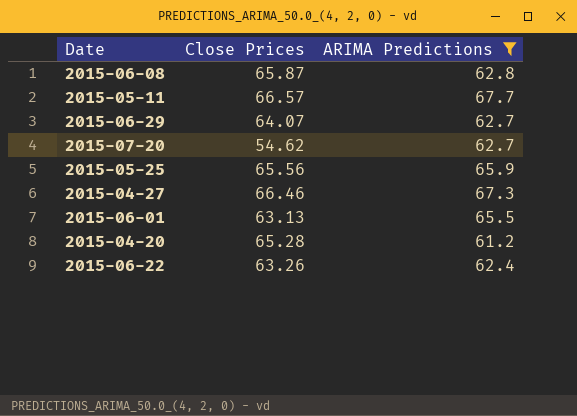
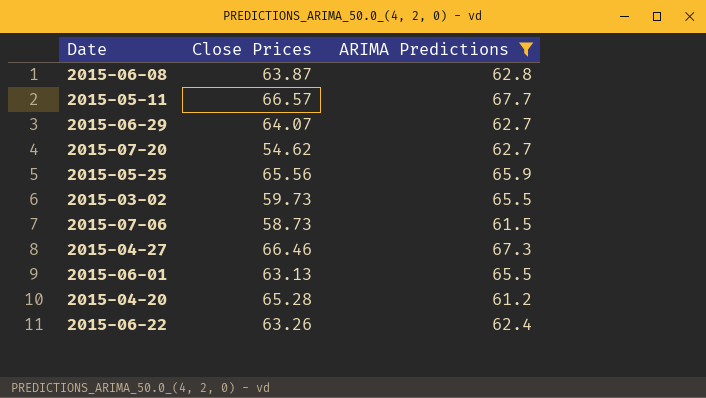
2015-06-08 | Close Prices: 65.87 -> 63.87
row 2015-03-02: none -> 59.73 | 65.5
row 2015-07-06: none -> 58.73 | 61.5

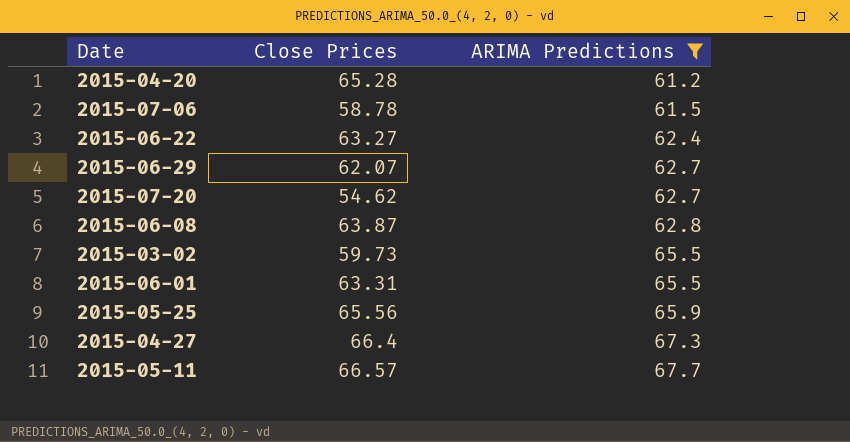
row order: none -> ARIMA Predictions ascending
2015-07-06 | Close Prices: 58.73 -> 58.78
2015-06-22 | Close Prices: 63.26 -> 63.27
2015-06-29 | Close Prices: 64.07 -> 62.07
2015-06-01 | Close Prices: 63.13 -> 63.31
2015-04-27 | Close Prices: 66.46 -> 66.4

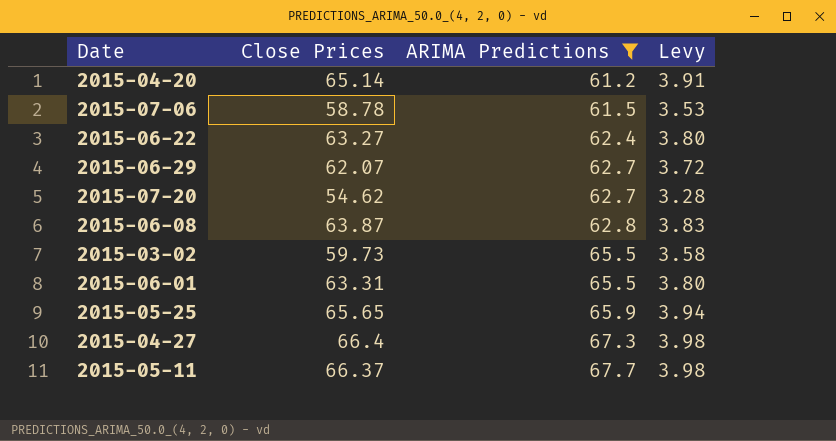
column Levy | formula: none -> [Close Prices] * 0.06
2015-04-20 | Close Prices: 65.28 -> 65.14
2015-05-25 | Close Prices: 65.56 -> 65.65
2015-05-11 | Close Prices: 66.57 -> 66.37

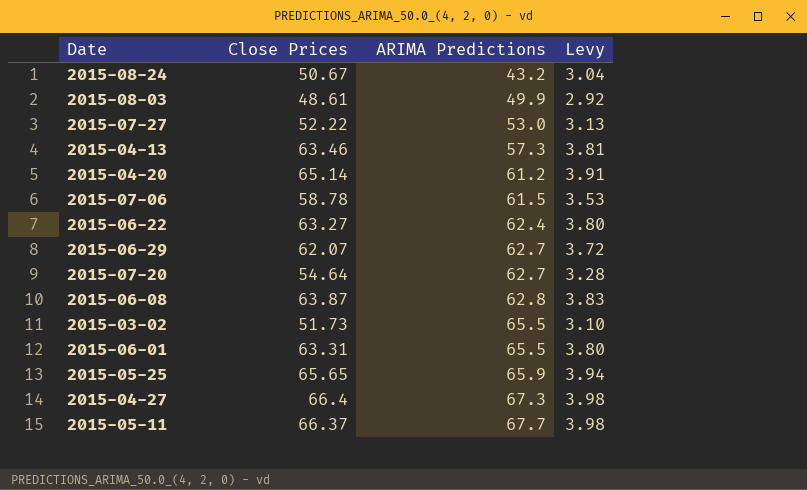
filter: ARIMA Predictions >= 61.2 -> none
2015-07-20 | Close Prices: 54.62 -> 54.64
2015-03-02 | Close Prices: 59.73 -> 51.73
2015-03-02 | Levy: 3.58 -> 3.10

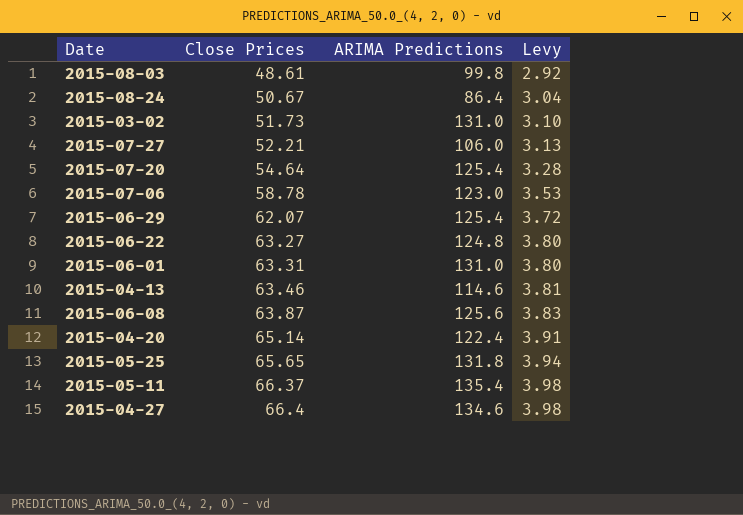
row order: ARIMA Predictions ascending -> Close Prices ascending
2015-08-03 | ARIMA Predictions: 49.9 -> 99.8
2015-08-24 | ARIMA Predictions: 43.2 -> 86.4
2015-03-02 | ARIMA Predictions: 65.5 -> 131.0
2015-07-27 | Close Prices: 52.22 -> 52.21
2015-07-27 | ARIMA Predictions: 53.0 -> 106.0
2015-07-20 | ARIMA Predictions: 62.7 -> 125.4
2015-07-06 | ARIMA Predictions: 61.5 -> 123.0
2015-06-29 | ARIMA Predictions: 62.7 -> 125.4
2015-06-22 | ARIMA Predictions: 62.4 -> 124.8
2015-06-01 | ARIMA Predictions: 65.5 -> 131.0
2015-04-13 | ARIMA Predictions: 57.3 -> 114.6
2015-06-08 | ARIMA Predictions: 62.8 -> 125.6
2015-04-20 | ARIMA Predictions: 61.2 -> 122.4
2015-05-25 | ARIMA Predictions: 65.9 -> 131.8
2015-05-11 | ARIMA Predictions: 67.7 -> 135.4
2015-04-27 | ARIMA Predictions: 67.3 -> 134.6

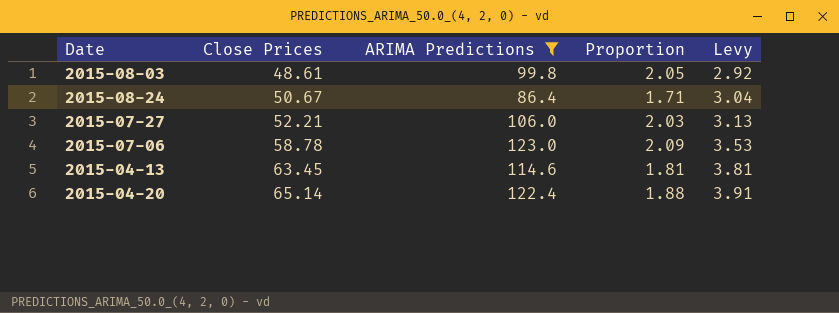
filter: none -> ARIMA Predictions <= 123.0
column Proportion | formula: none -> [ARIMA Predictions] / [Close Prices]
2015-04-13 | Close Prices: 63.46 -> 63.45

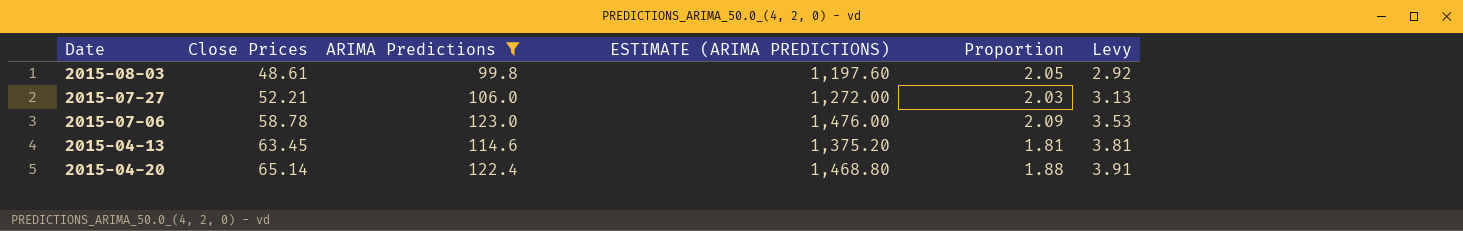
column ESTIMATE (ARIMA PREDICTIONS) | formula: none -> [ARIMA Predictions] * 12
row 2015-08-24: 50.67 | 86.4 | 1.71 | 3.04 -> none

